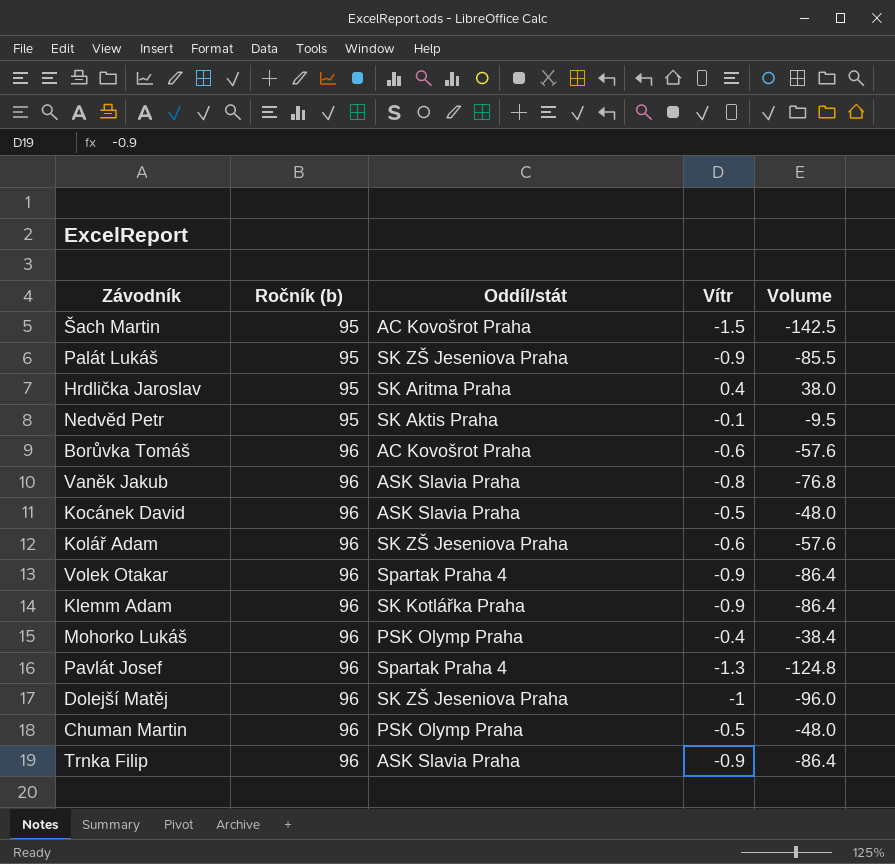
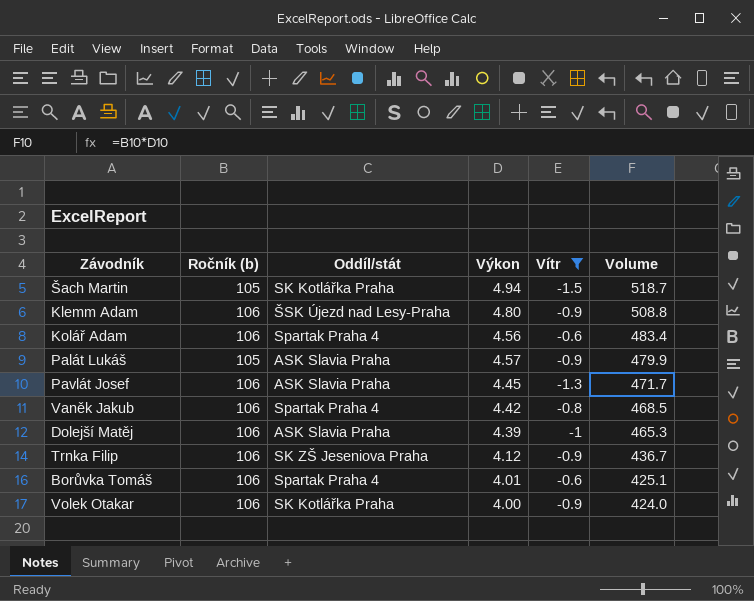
filter: none -> Vítr <= -0.6
row order: Ročník (b) ascending -> Volume descending
column Výkon | position: none -> 4
column Volume | formula: [Ročník (b)] * [Vítr] -> [Ročník (b)] * [Výkon]
Šach Martin | Ročník (b): 95 -> 105
Šach Martin | Oddíl/stát: AC Kovošrot Praha -> SK Kotlářka Praha
Klemm Adam | Ročník (b): 96 -> 106
Klemm Adam | Oddíl/stát: SK Kotlářka Praha -> ŠSK Újezd nad Lesy-Praha
Kolář Adam | Ročník (b): 96 -> 106
Kolář Adam | Oddíl/stát: SK ZŠ Jeseniova Praha -> Spartak Praha 4
Palát Lukáš | Ročník (b): 95 -> 105
Palát Lukáš | Oddíl/stát: SK ZŠ Jeseniova Praha -> ASK Slavia Praha
Pavlát Josef | Ročník (b): 96 -> 106
Pavlát Josef | Oddíl/stát: Spartak Praha 4 -> ASK Slavia Praha
Vaněk Jakub | Ročník (b): 96 -> 106
Vaněk Jakub | Oddíl/stát: ASK Slavia Praha -> Spartak Praha 4
Dolejší Matěj | Ročník (b): 96 -> 106
Dolejší Matěj | Oddíl/stát: SK ZŠ Jeseniova Praha -> ASK Slavia Praha
Trnka Filip | Ročník (b): 96 -> 106
Trnka Filip | Oddíl/stát: ASK Slavia Praha -> SK ZŠ Jeseniova Praha
Borůvka Tomáš | Ročník (b): 96 -> 106
Borůvka Tomáš | Oddíl/stát: AC Kovošrot Praha -> Spartak Praha 4
Volek Otakar | Ročník (b): 96 -> 106
Volek Otakar | Oddíl/stát: Spartak Praha 4 -> SK Kotlářka Praha

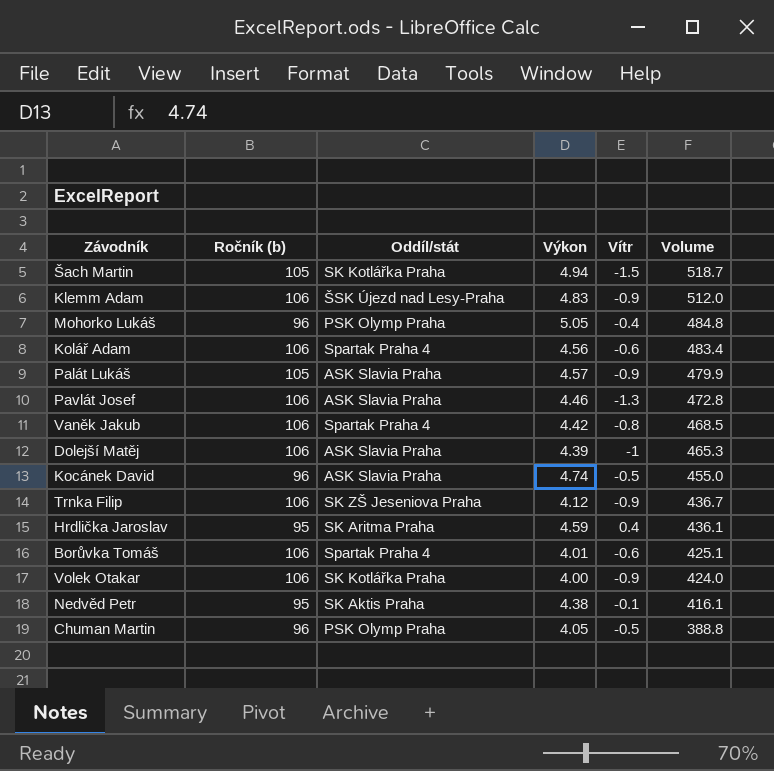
filter: Vítr <= -0.6 -> none
Klemm Adam | Výkon: 4.80 -> 4.83
Klemm Adam | Volume: 508.8 -> 512.0
Pavlát Josef | Výkon: 4.45 -> 4.46
Pavlát Josef | Volume: 471.7 -> 472.8

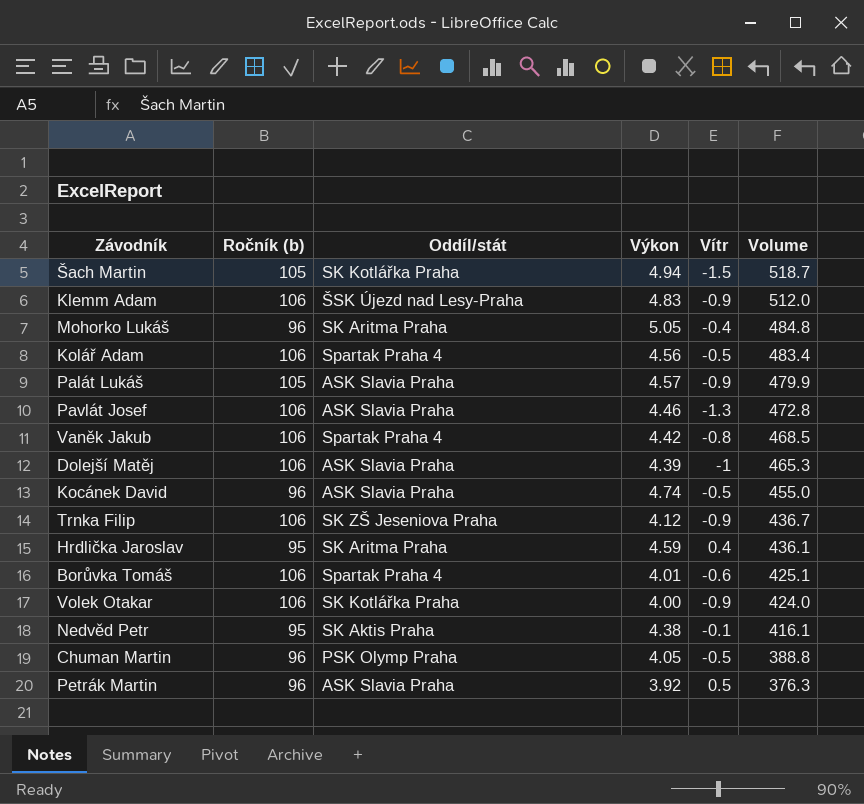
Mohorko Lukáš | Oddíl/stát: PSK Olymp Praha -> SK Aritma Praha
Kolář Adam | Vítr: -0.6 -> -0.5
row Petrák Martin: none -> 96 | ASK Slavia Praha | 3.92 | 0.5 | 376.3

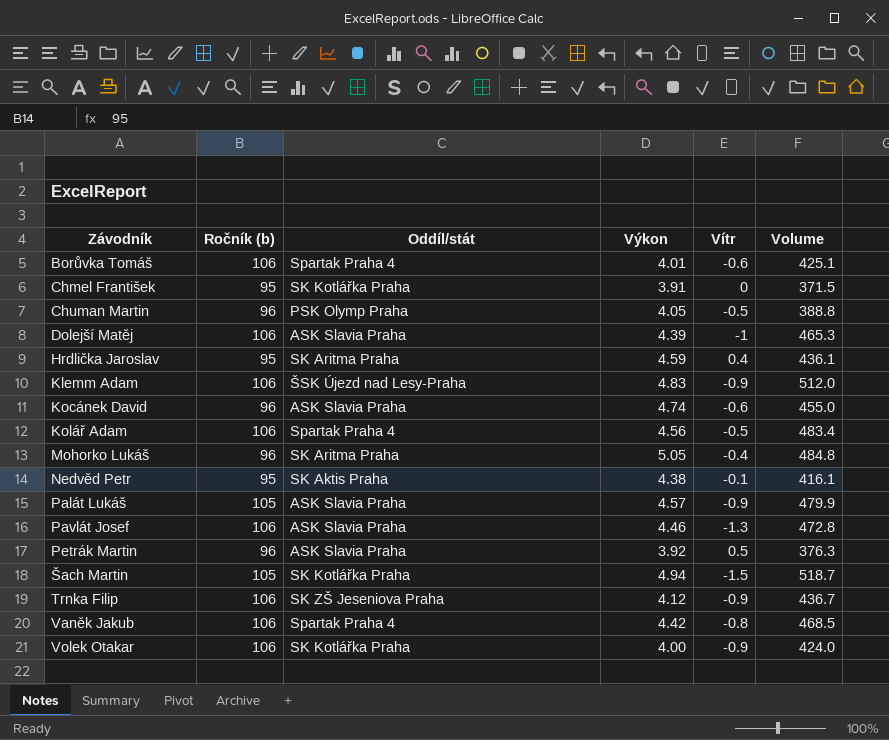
row order: Volume descending -> Závodník ascending
row Chmel František: none -> 95 | SK Kotlářka Praha | 3.91 | 0 | 371.5
Kocánek David | Vítr: -0.5 -> -0.6

